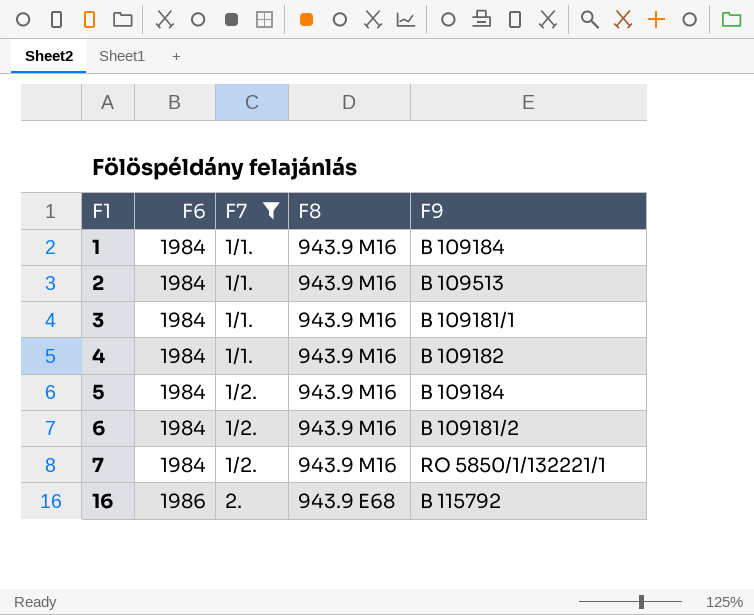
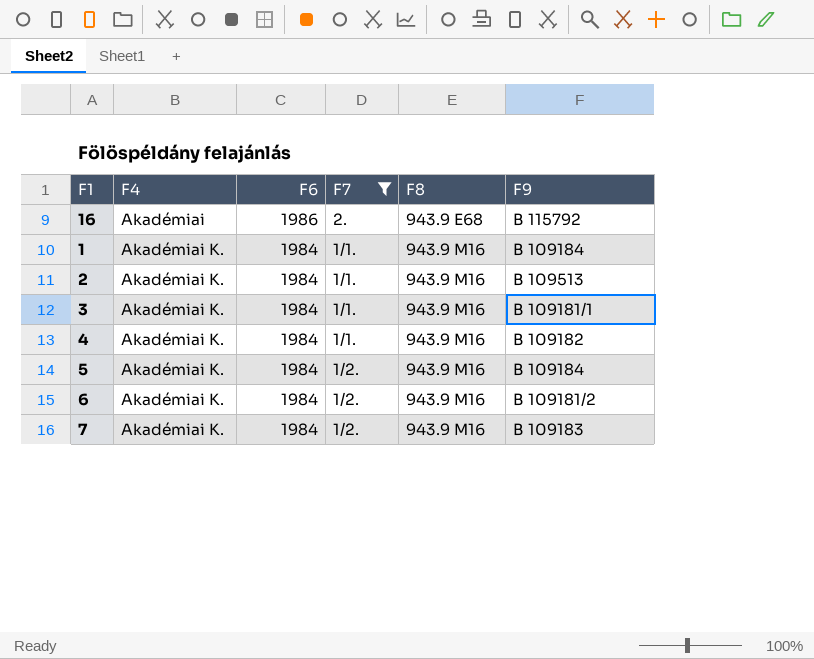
row order: F1 ascending -> F4 ascending
column F4 | position: none -> 2
7 | F9: RO 5850/1/132221/1 -> B 109183

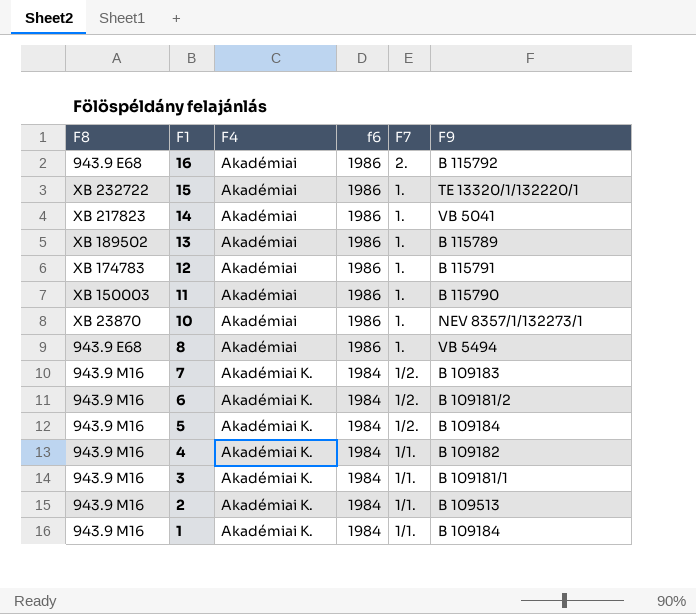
filter: F7 != 1. -> none
row order: F4 ascending -> F1 descending
column F8 | position: 5 -> 1
column name: F6 -> f6

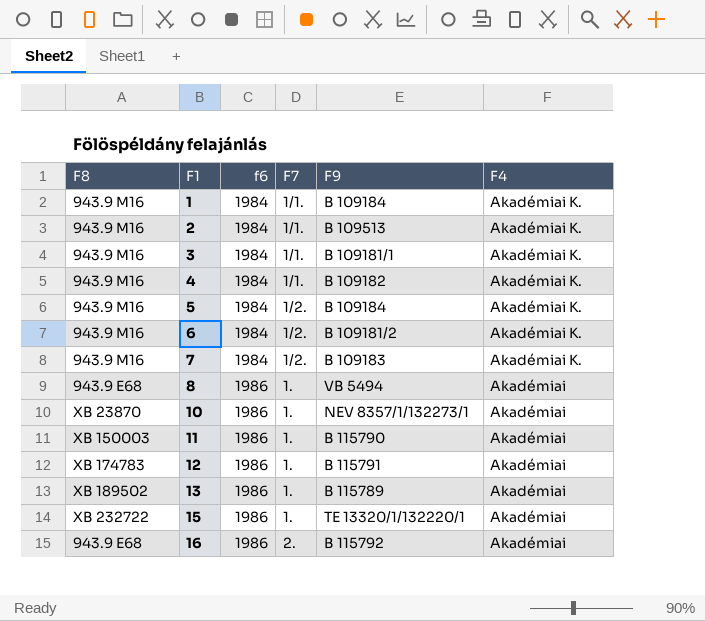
row order: F1 descending -> F1 ascending
column F4 | position: 3 -> 6
row 14: XB 217823 | Akadémiai | 1986 | 1. | VB 5041 -> none

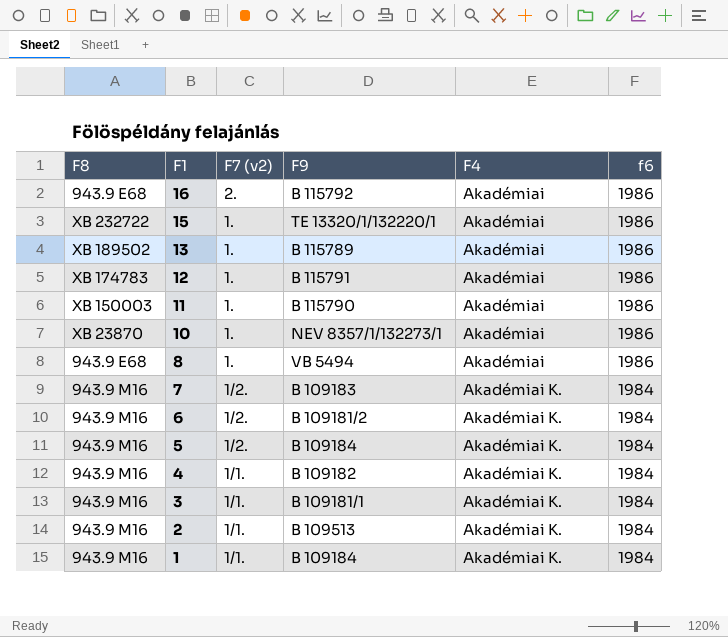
row order: F1 ascending -> F1 descending
column name: F7 -> F7 (v2)
column f6 | position: 3 -> 6

